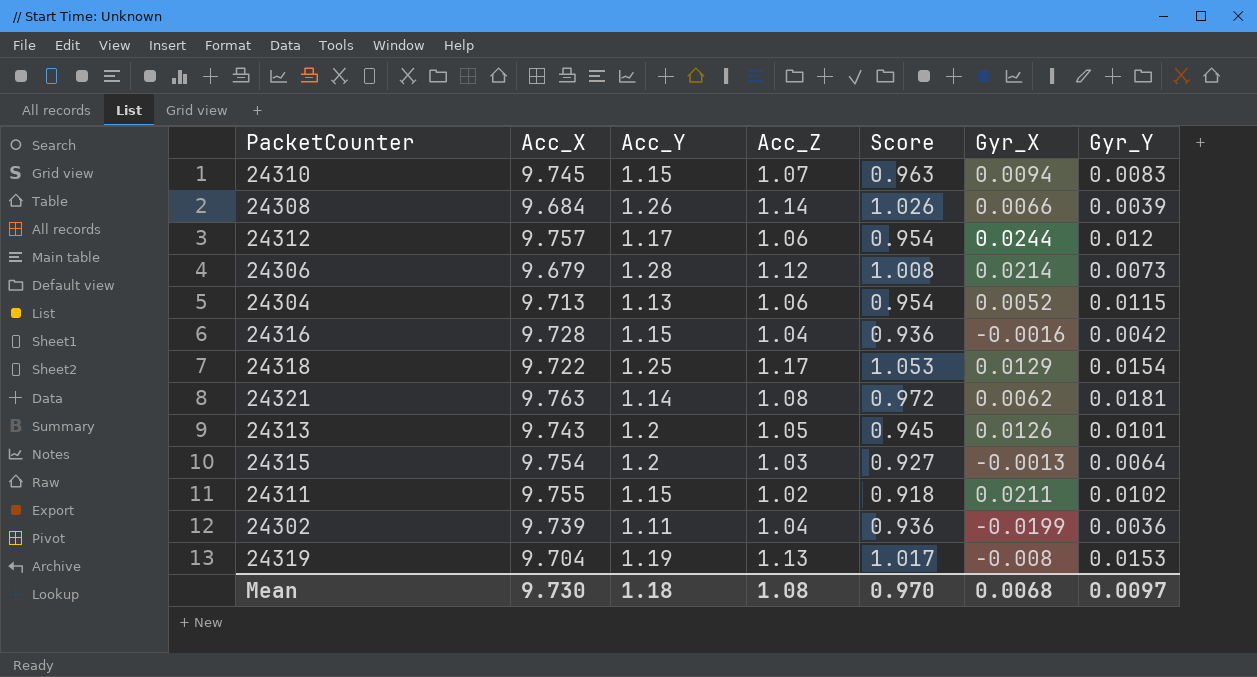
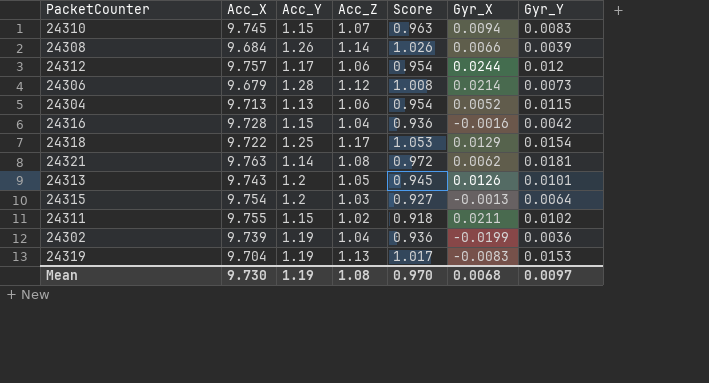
24302 | Acc_Y: 1.11 -> 1.19
24319 | Gyr_X: -0.008 -> -0.0083
Mean | Acc_Y: 1.18 -> 1.19

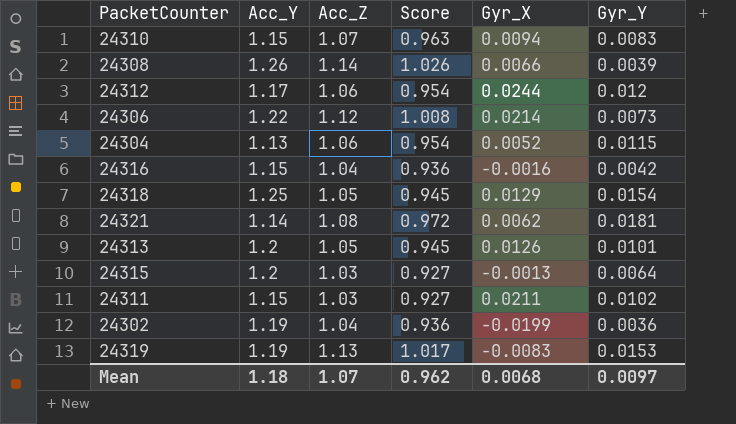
column Acc_X | position: 2 -> none
24306 | Acc_Y: 1.28 -> 1.22
24318 | Acc_Z: 1.17 -> 1.05
24318 | Score: 1.053 -> 0.945
24311 | Acc_Z: 1.02 -> 1.03
24311 | Score: 0.918 -> 0.927
Mean | Acc_Y: 1.19 -> 1.18
Mean | Acc_Z: 1.08 -> 1.07
Mean | Score: 0.970 -> 0.962

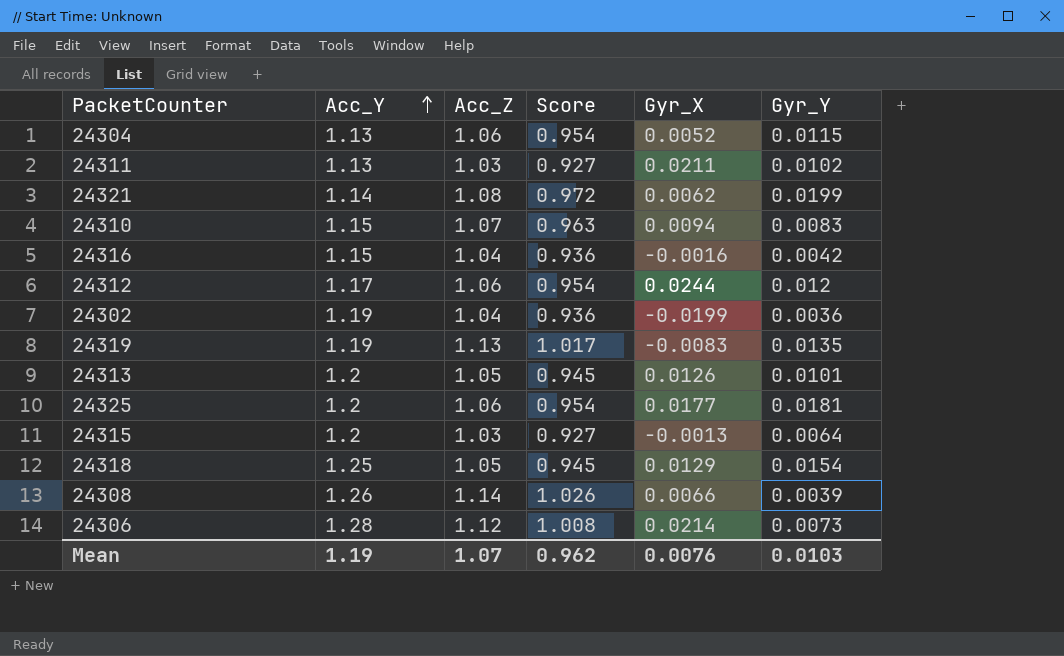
row order: none -> Acc_Y ascending
24311 | Acc_Y: 1.15 -> 1.13
24321 | Gyr_Y: 0.0181 -> 0.0199
24319 | Gyr_Y: 0.0153 -> 0.0135
row 24325: none -> 1.2 | 1.06 | 0.954 | 0.0177 | 0.0181
24306 | Acc_Y: 1.22 -> 1.28
Mean | Acc_Y: 1.18 -> 1.19
Mean | Gyr_X: 0.0068 -> 0.0076
Mean | Gyr_Y: 0.0097 -> 0.0103

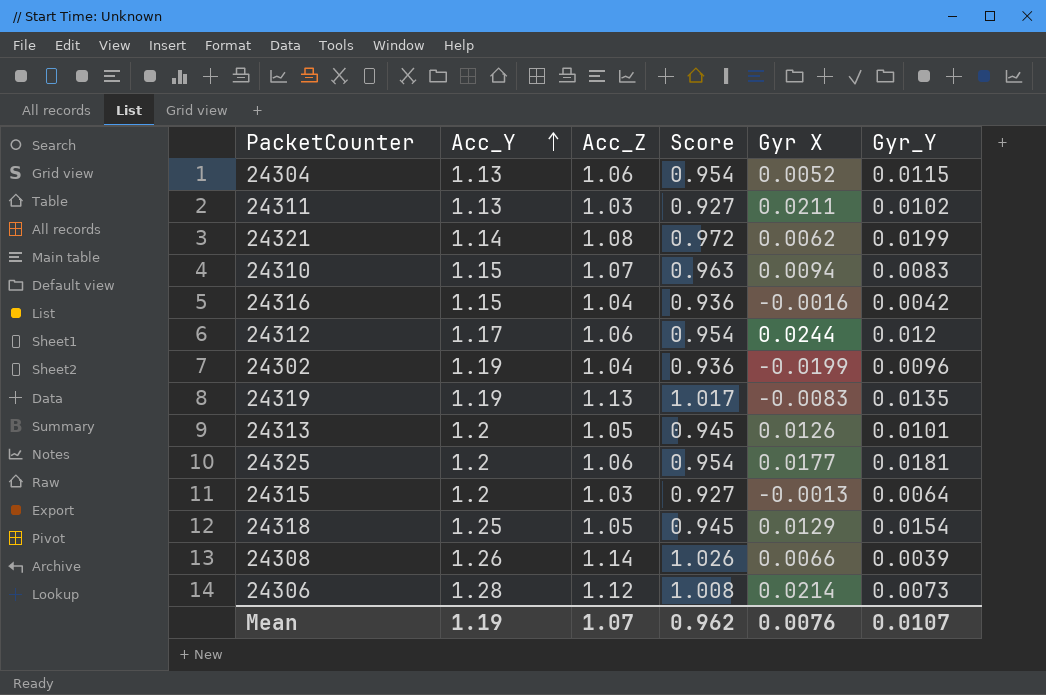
column name: Gyr_X -> Gyr X
24302 | Gyr_Y: 0.0036 -> 0.0096
Mean | Gyr_Y: 0.0103 -> 0.0107

